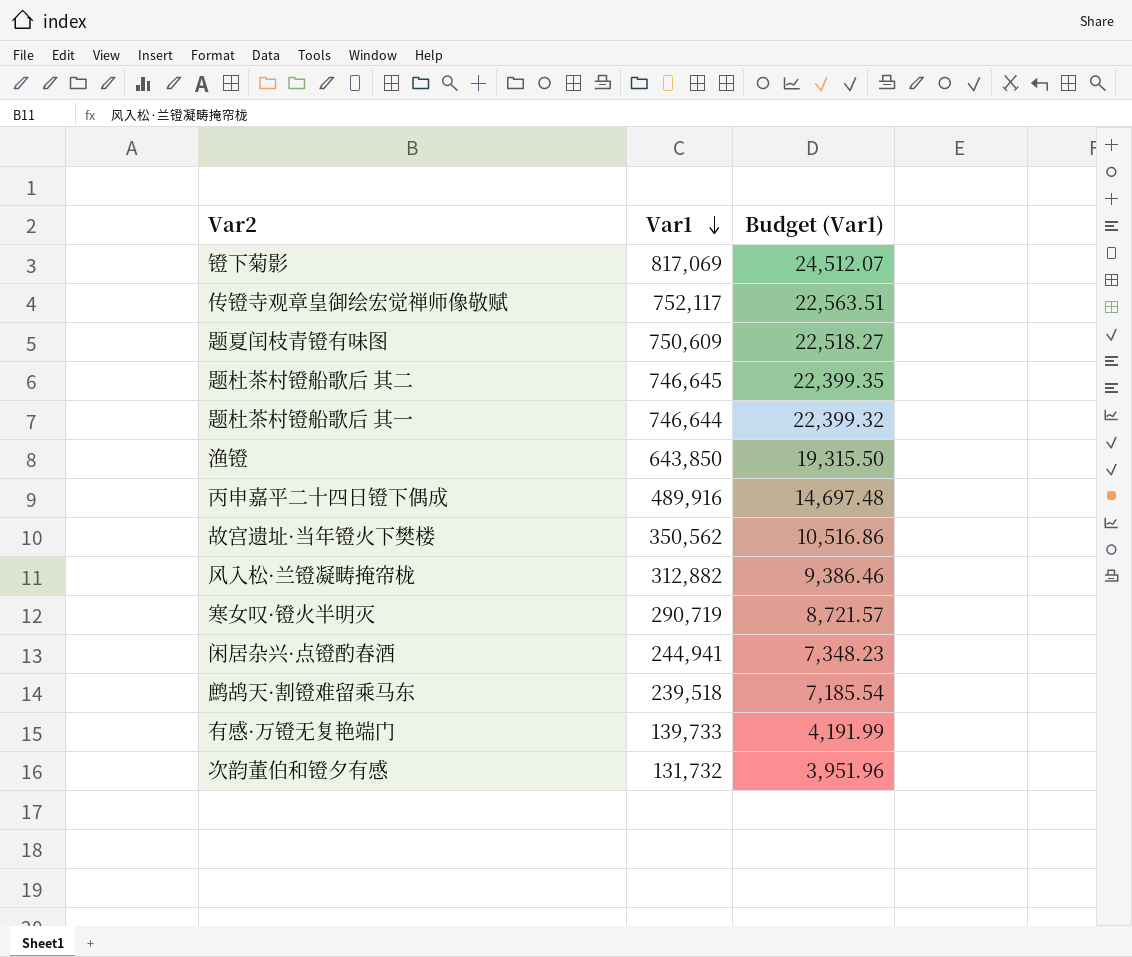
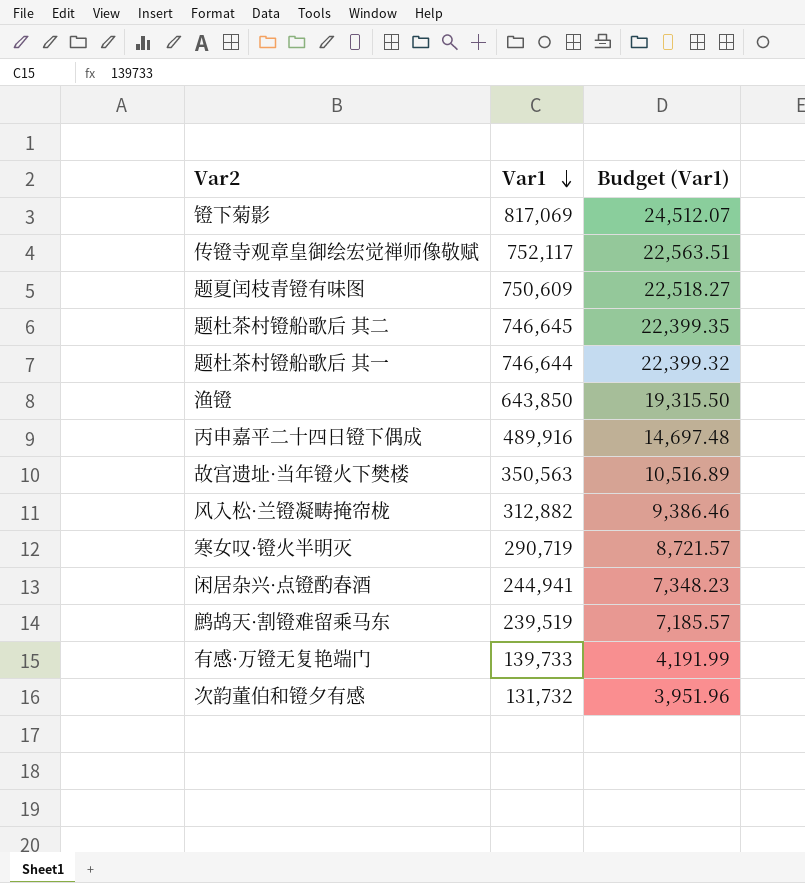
故宫遗址·当年镫火下樊楼 | Var1: 350,562 -> 350,563
故宫遗址·当年镫火下樊楼 | Budget (Var1): 10,516.86 -> 10,516.89
鹧鸪天·割镫难留乘马东 | Var1: 239,518 -> 239,519
鹧鸪天·割镫难留乘马东 | Budget (Var1): 7,185.54 -> 7,185.57

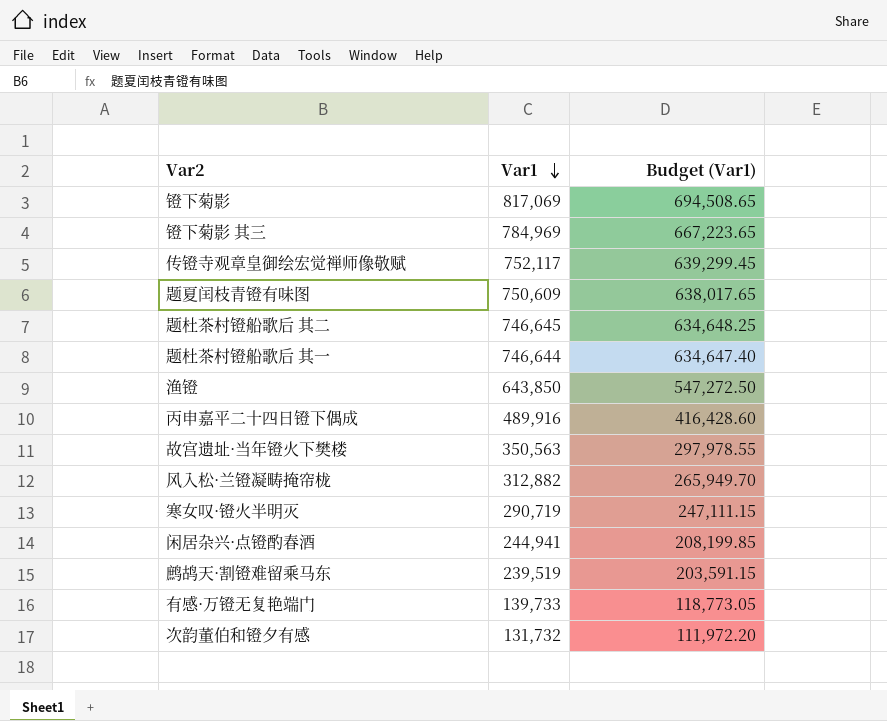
column Budget (Var1) | formula: [Var1] * 0.03 -> [Var1] * 0.85
row 镫下菊影 其三: none -> 784,969 | 667,223.65

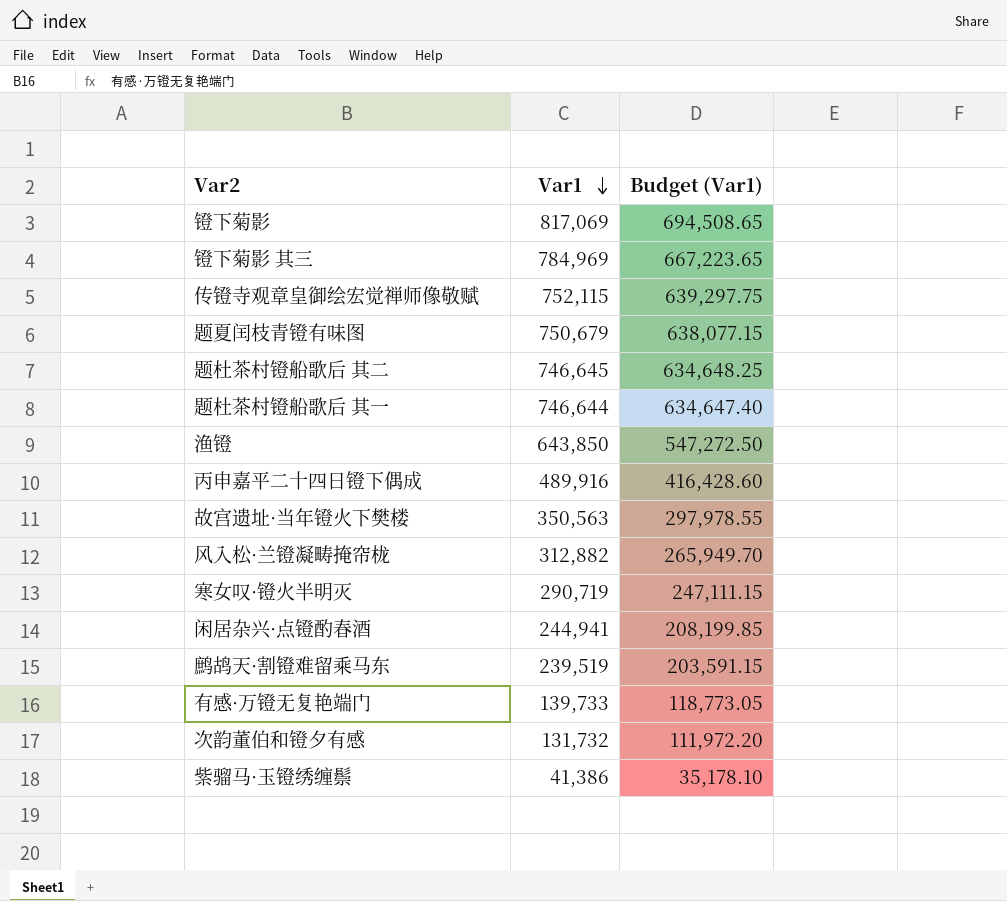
传镫寺观章皇御绘宏觉禅师像敬赋 | Var1: 752,117 -> 752,115
传镫寺观章皇御绘宏觉禅师像敬赋 | Budget (Var1): 639,299.45 -> 639,297.75
题夏闰枝青镫有味图 | Var1: 750,609 -> 750,679
题夏闰枝青镫有味图 | Budget (Var1): 638,017.65 -> 638,077.15
row 紫骝马·玉镫绣缠鬃: none -> 41,386 | 35,178.10

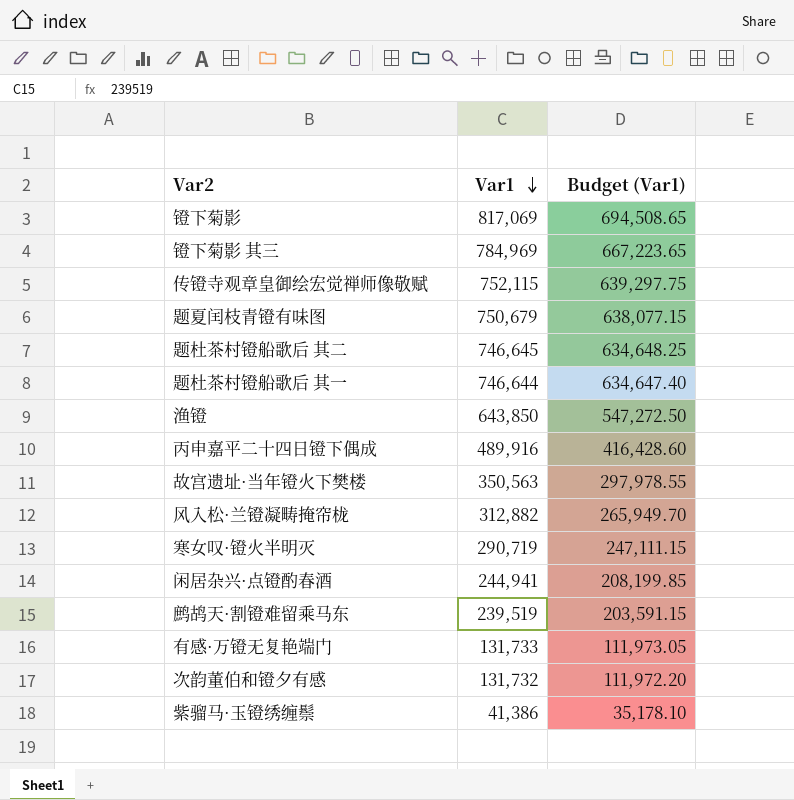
有感·万镫无复艳端门 | Var1: 139,733 -> 131,733
有感·万镫无复艳端门 | Budget (Var1): 118,773.05 -> 111,973.05

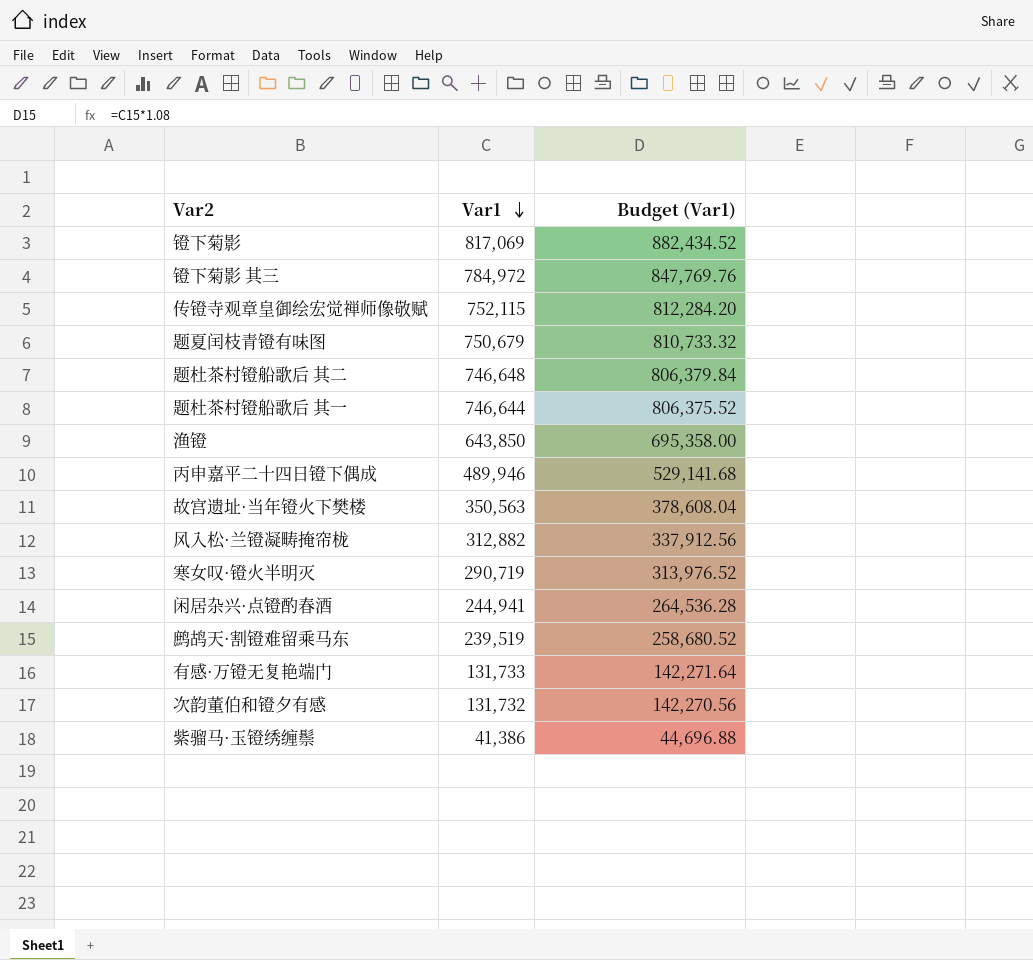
column Budget (Var1) | formula: [Var1] * 0.85 -> [Var1] * 1.08
镫下菊影 其三 | Var1: 784,969 -> 784,972
题杜茶村镫船歌后 其二 | Var1: 746,645 -> 746,648
丙申嘉平二十四日镫下偶成 | Var1: 489,916 -> 489,946

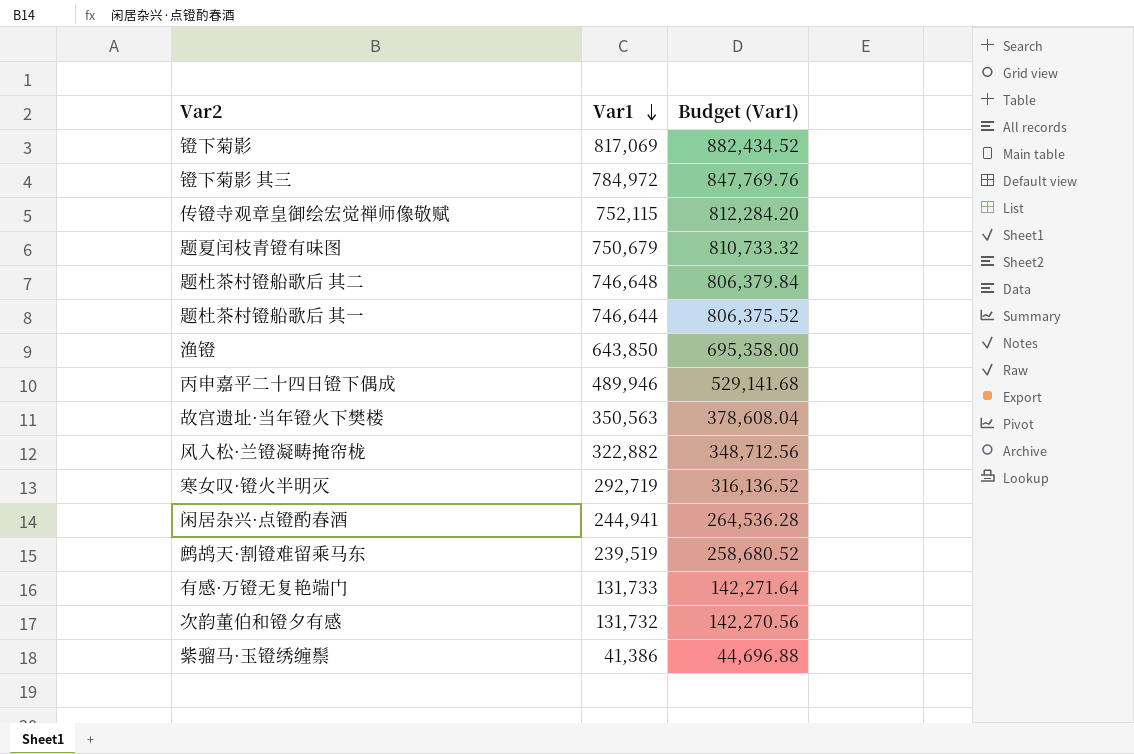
风入松·兰镫凝畴掩帘栊 | Var1: 312,882 -> 322,882
风入松·兰镫凝畴掩帘栊 | Budget (Var1): 337,912.56 -> 348,712.56
寒女叹·镫火半明灭 | Var1: 290,719 -> 292,719
寒女叹·镫火半明灭 | Budget (Var1): 313,976.52 -> 316,136.52

